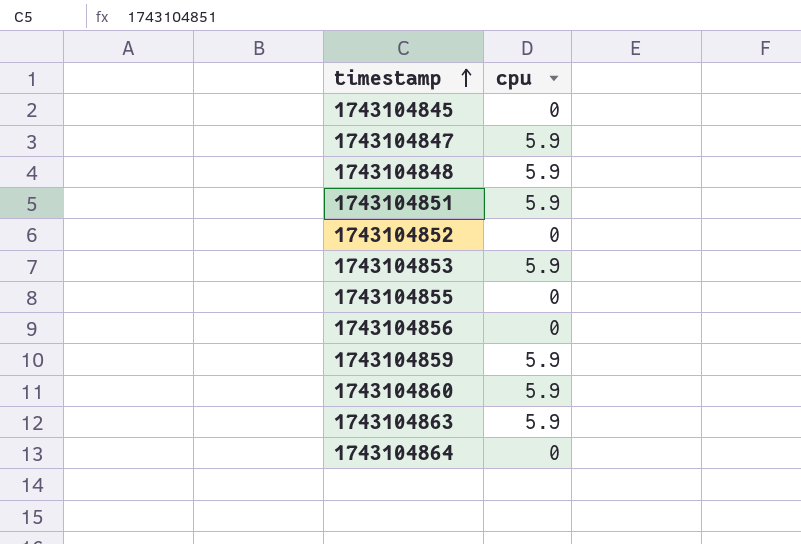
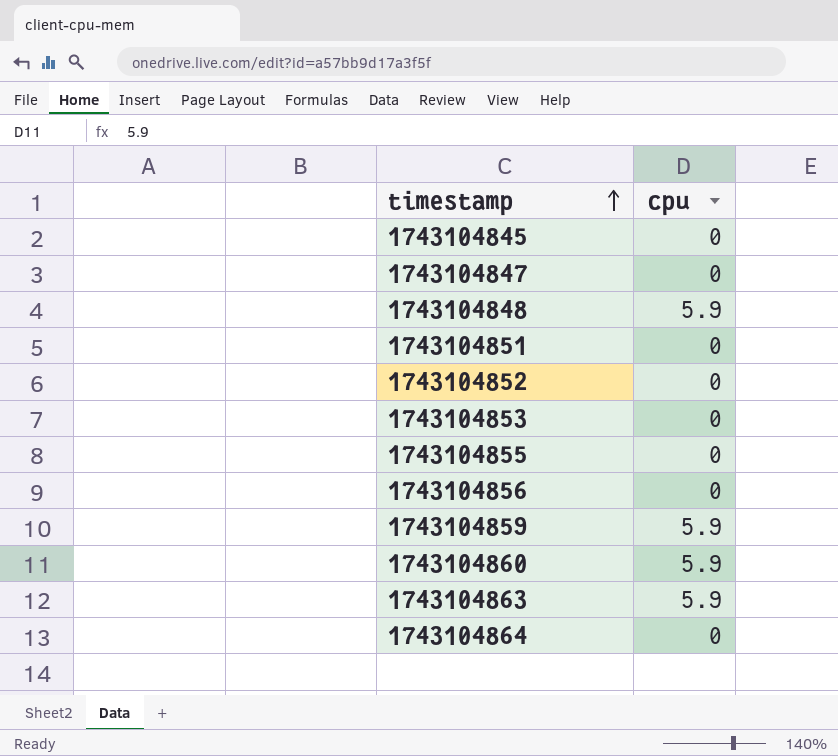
1743104847 | cpu: 5.9 -> 0
1743104851 | cpu: 5.9 -> 0
1743104853 | cpu: 5.9 -> 0

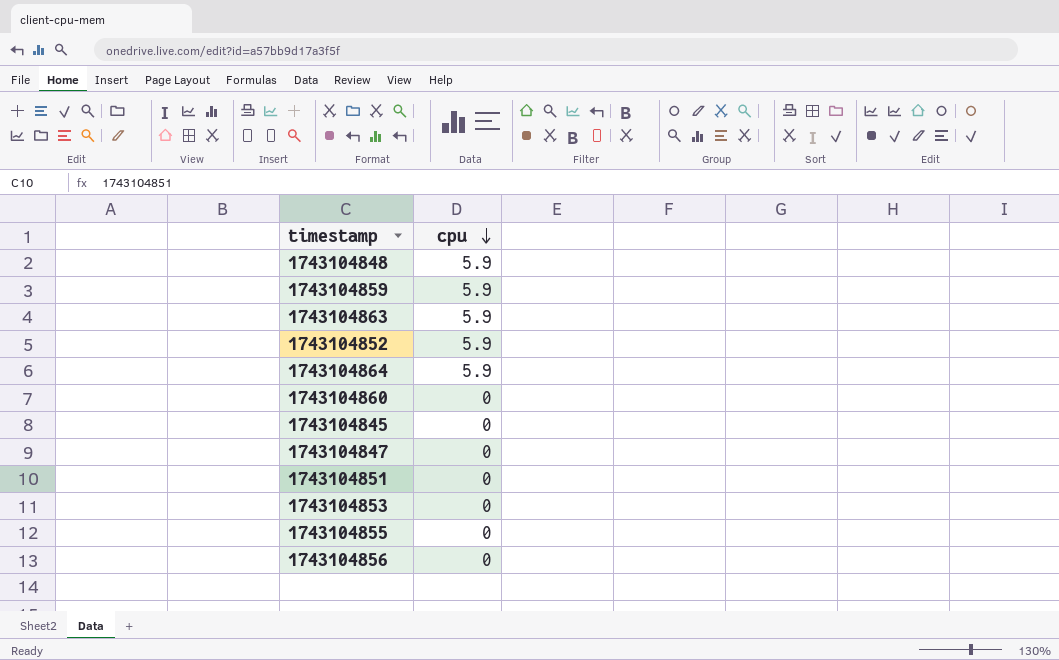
row order: timestamp ascending -> cpu descending
1743104852 | cpu: 0 -> 5.9
1743104864 | cpu: 0 -> 5.9
1743104860 | cpu: 5.9 -> 0

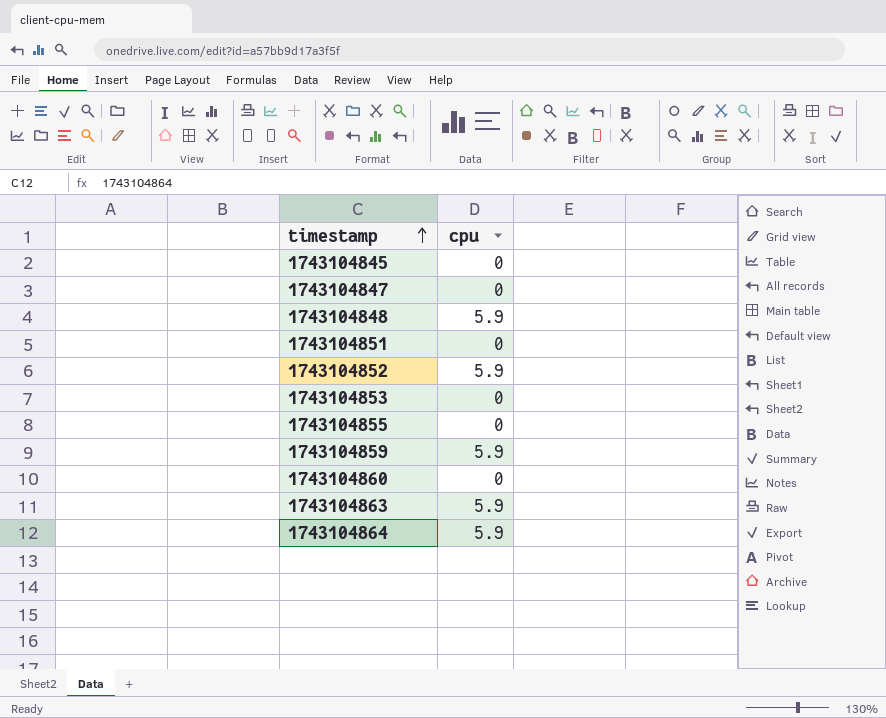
row order: cpu descending -> timestamp ascending
row 1743104856: 0 -> none

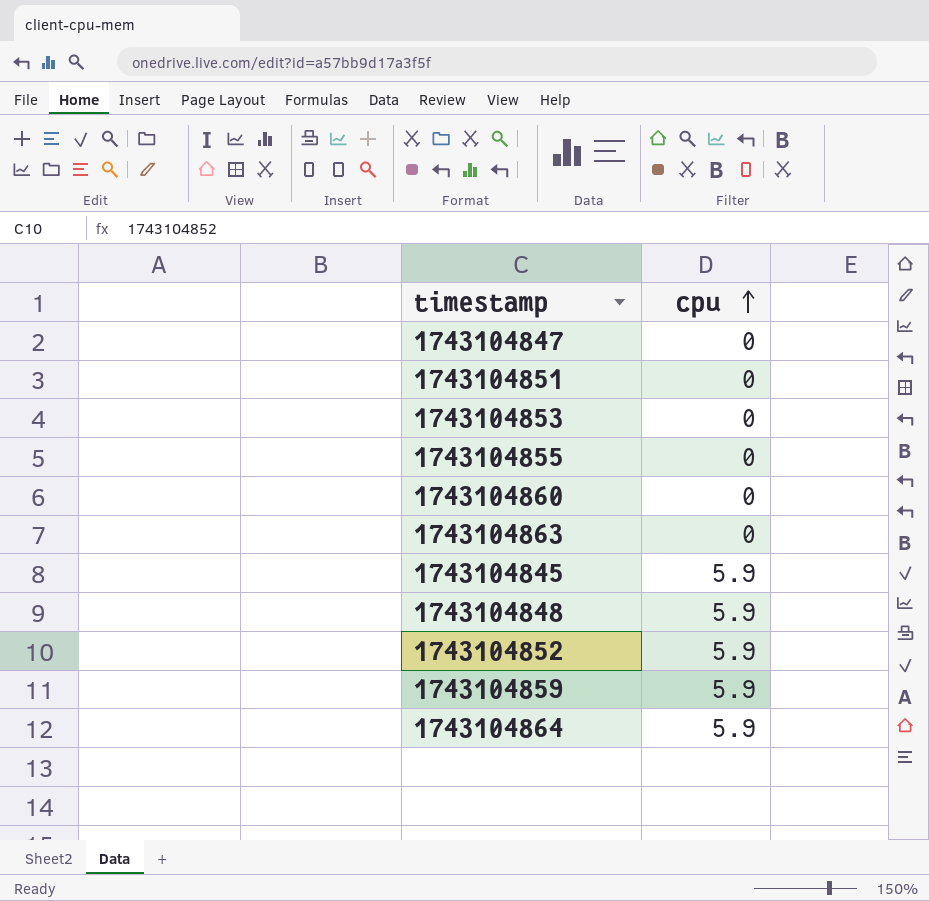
row order: timestamp ascending -> cpu ascending
1743104863 | cpu: 5.9 -> 0
1743104845 | cpu: 0 -> 5.9

